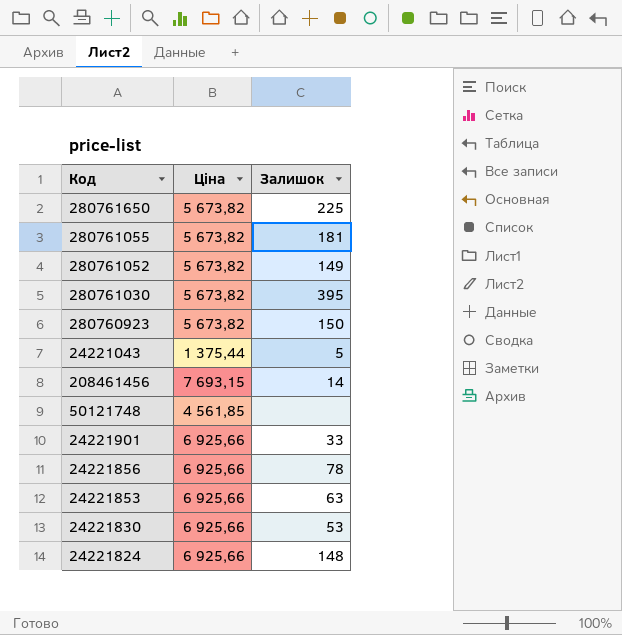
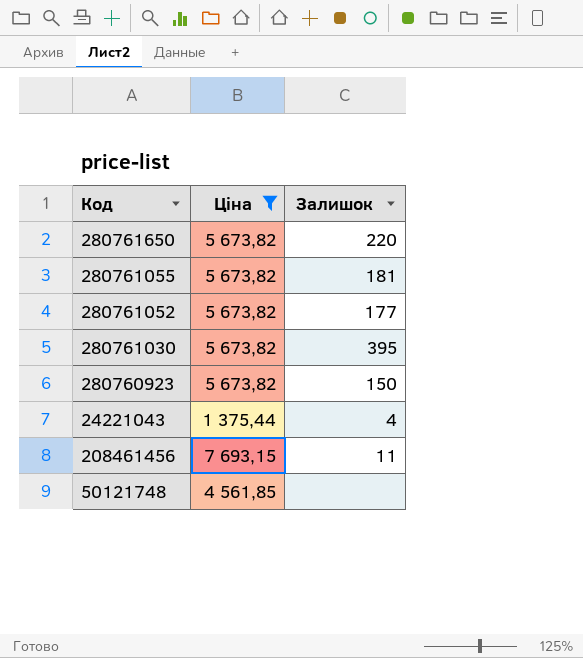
filter: none -> Ціна != 6 925,66
280761650 | Залишок: 225 -> 220
280761052 | Залишок: 149 -> 177
24221043 | Залишок: 5 -> 4
208461456 | Залишок: 14 -> 11

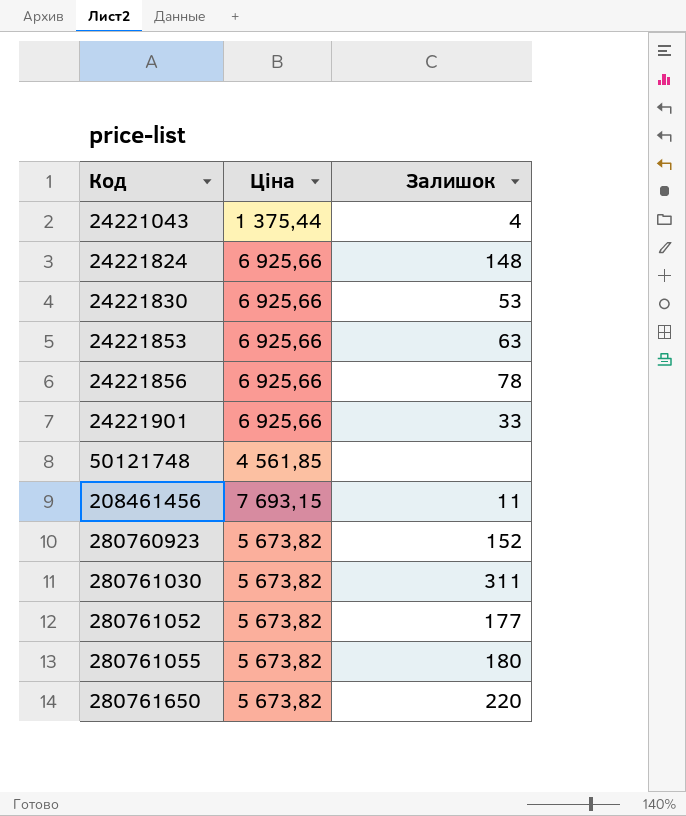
filter: Ціна != 6 925,66 -> none
row order: none -> Код ascending
280760923 | Залишок: 150 -> 152
280761030 | Залишок: 395 -> 311
280761055 | Залишок: 181 -> 180

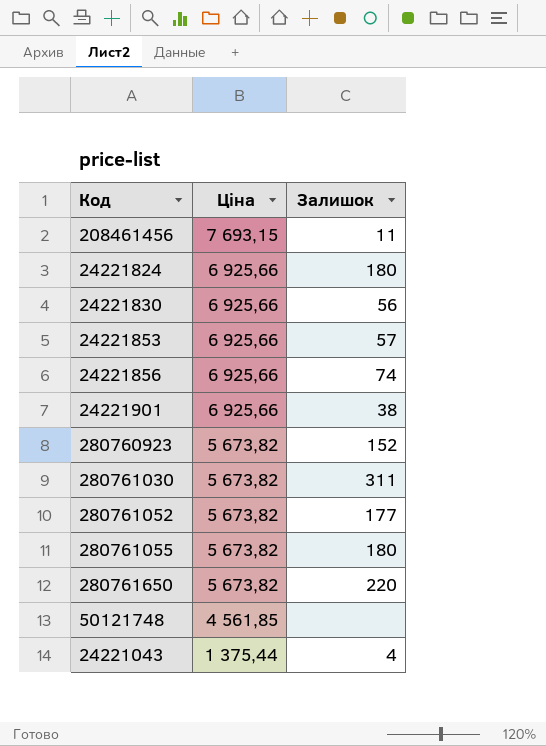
row order: Код ascending -> Ціна descending
24221824 | Залишок: 148 -> 180
24221830 | Залишок: 53 -> 56
24221853 | Залишок: 63 -> 57
24221856 | Залишок: 78 -> 74
24221901 | Залишок: 33 -> 38

